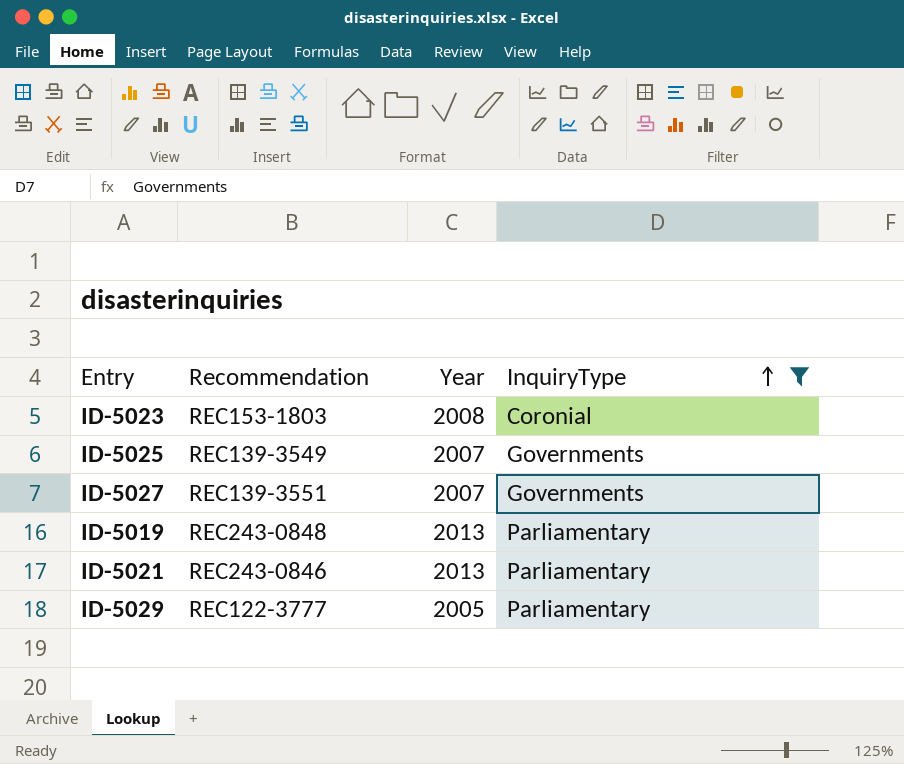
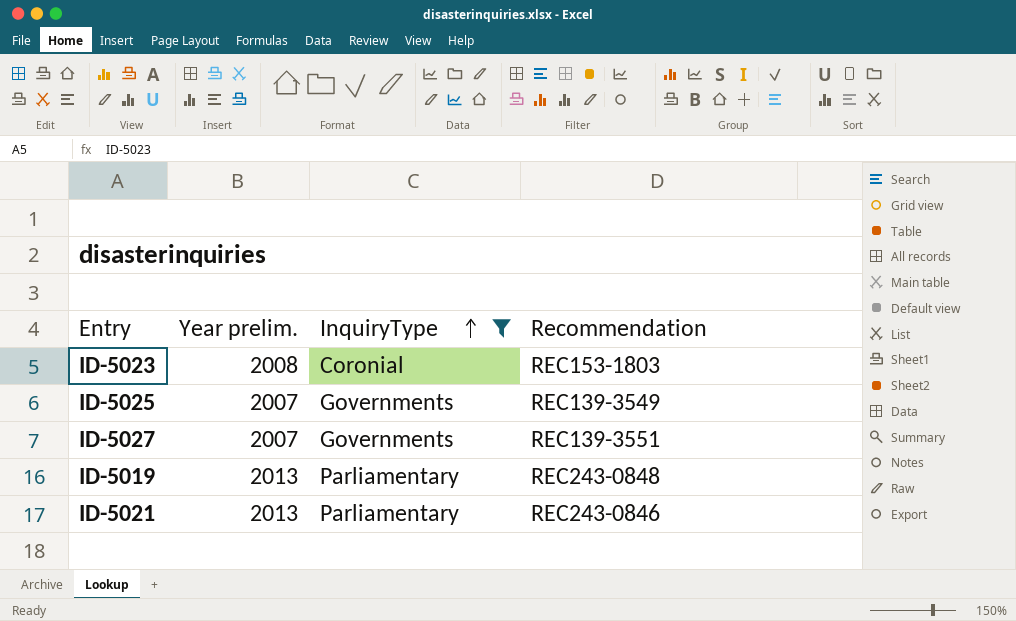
column name: Year -> Year prelim.
column Recommendation | position: 2 -> 4
row ID-5029: REC122-3777 | 2005 | Parliamentary -> none

